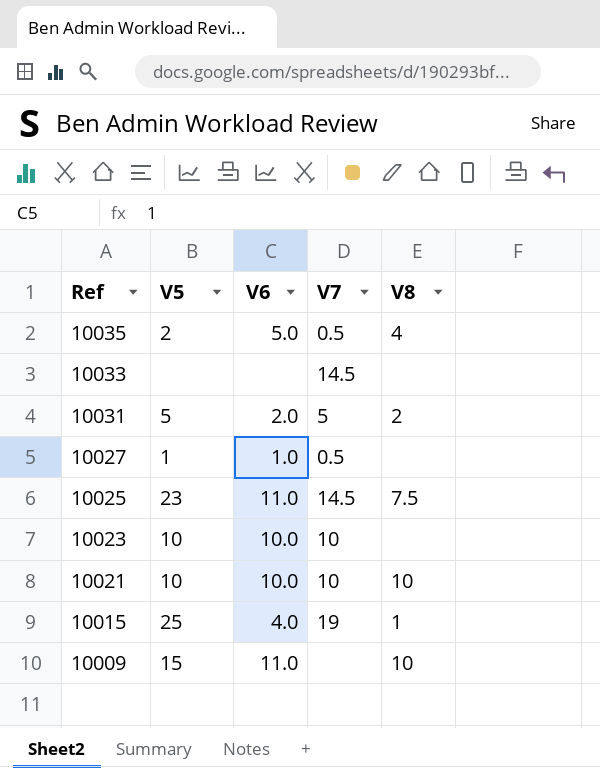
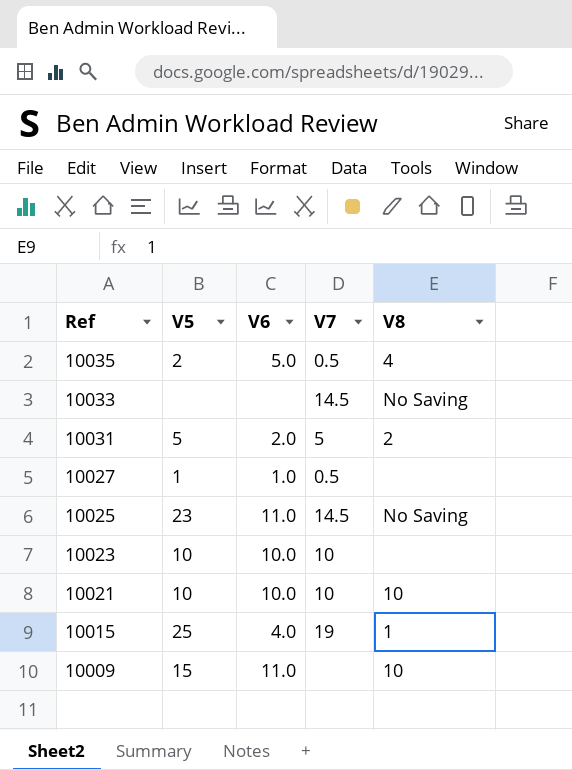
10033 | V8: none -> No Saving
10025 | V8: 7.5 -> No Saving

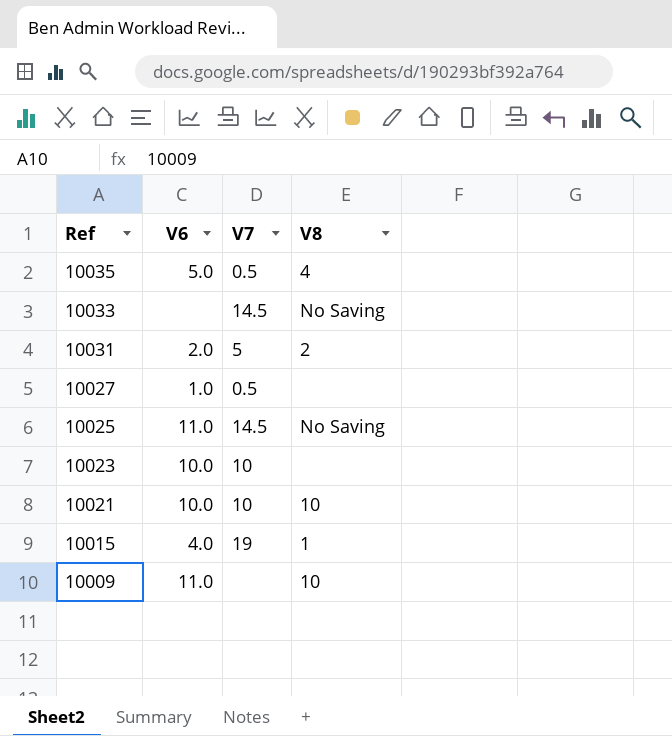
column V5 | position: 2 -> none

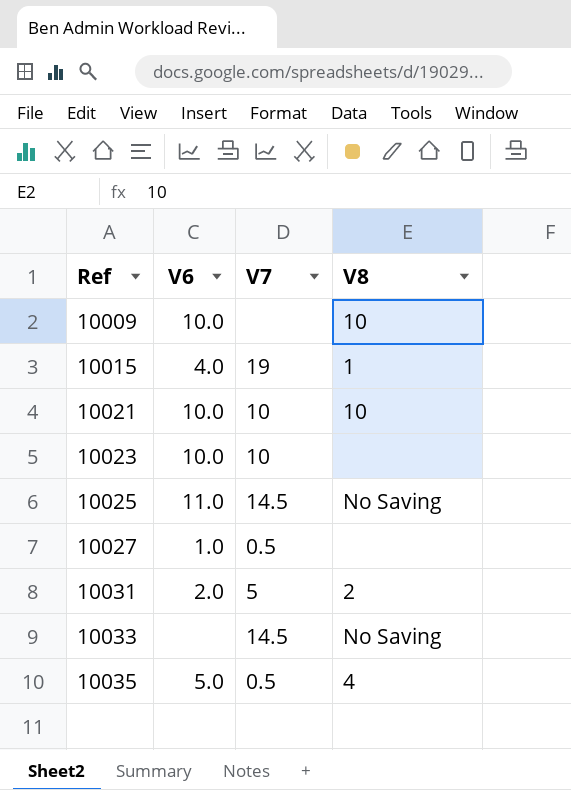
row order: Ref descending -> Ref ascending
10009 | V6: 11.0 -> 10.0

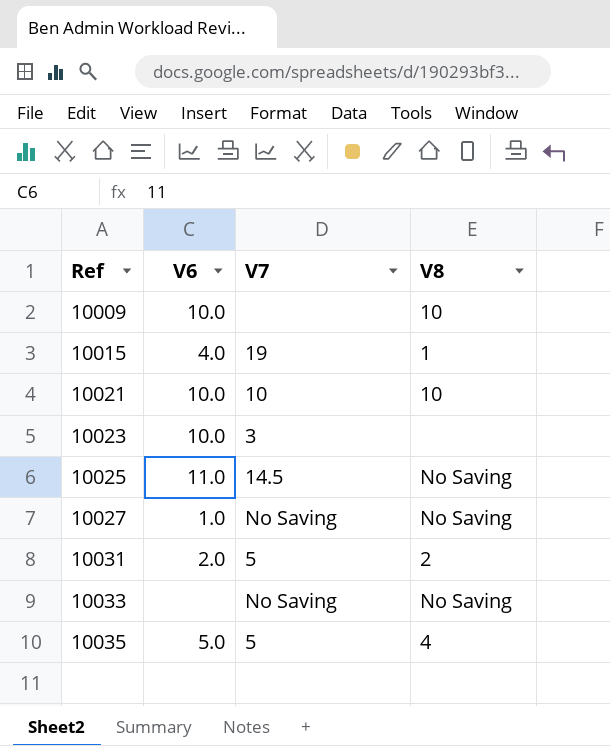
10023 | V7: 10 -> 3
10027 | V7: 0.5 -> No Saving
10027 | V8: none -> No Saving
10033 | V7: 14.5 -> No Saving
10035 | V7: 0.5 -> 5

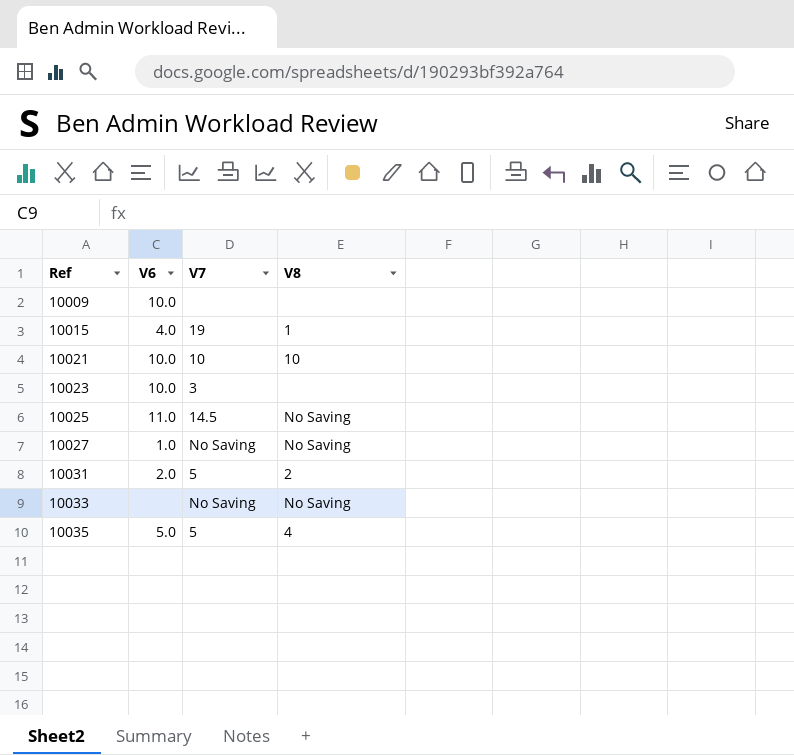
10009 | V8: 10 -> none

